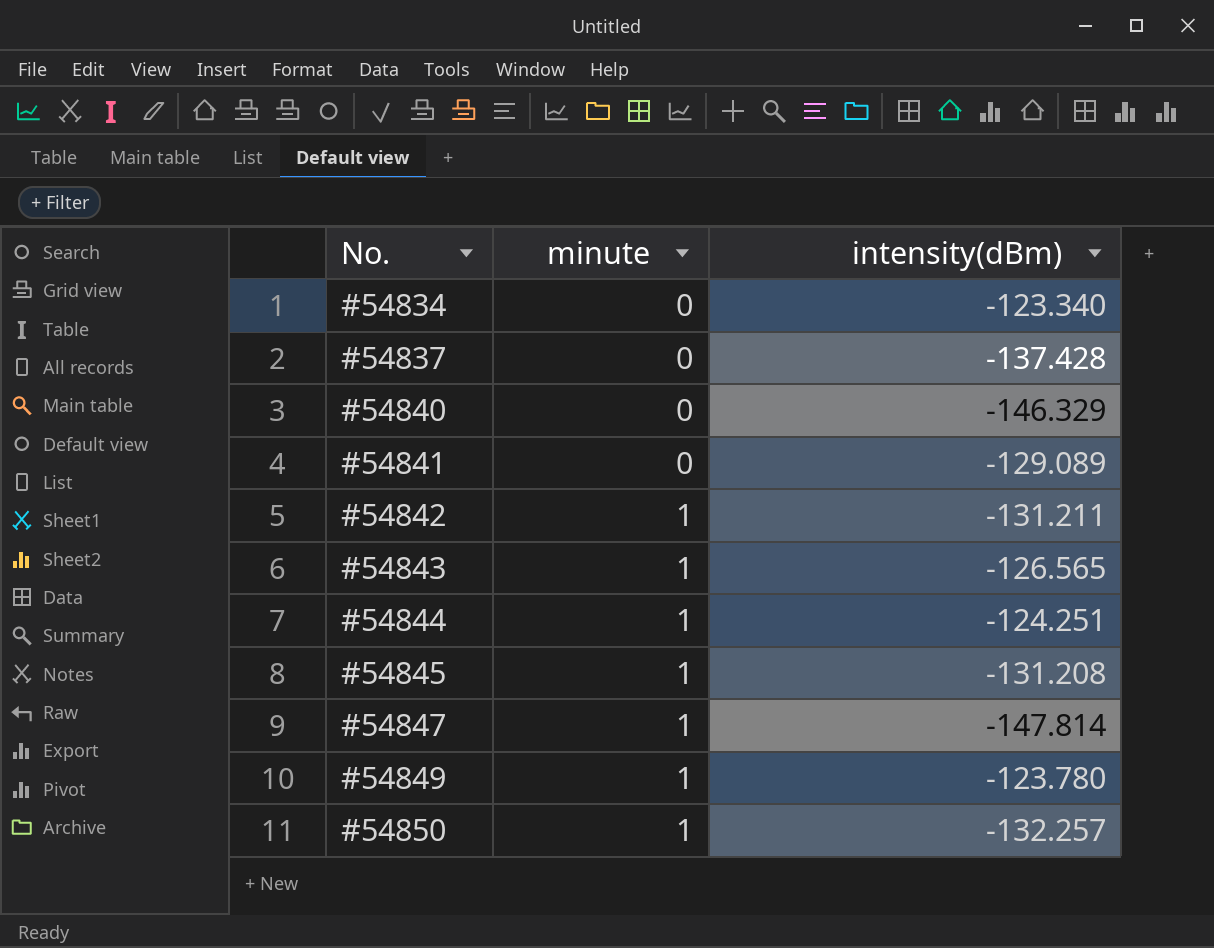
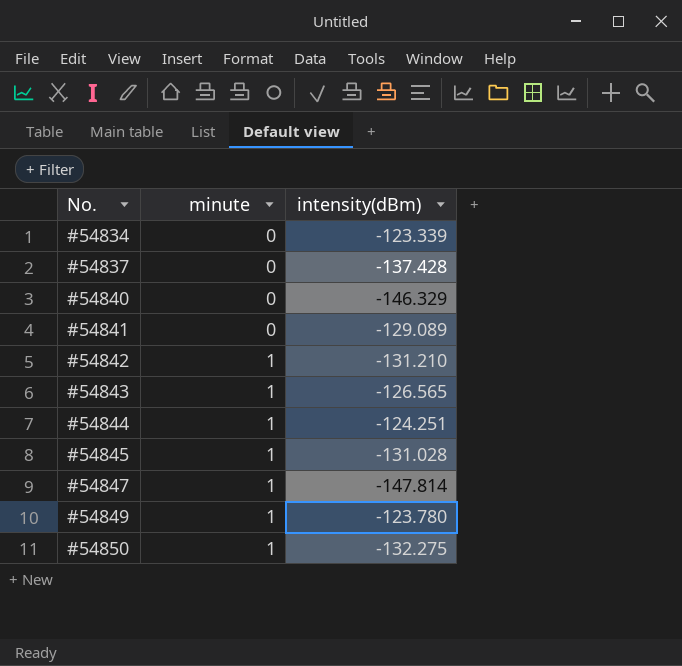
#54834 | intensity(dBm): -123.340 -> -123.339
#54842 | intensity(dBm): -131.211 -> -131.210
#54845 | intensity(dBm): -131.208 -> -131.028
#54850 | intensity(dBm): -132.257 -> -132.275

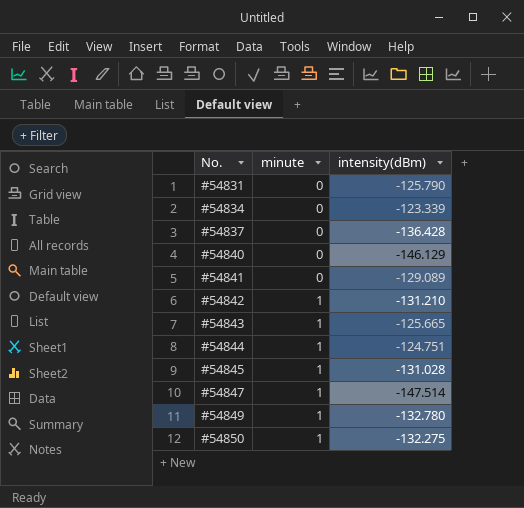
row #54831: none -> 0 | -125.790
#54837 | intensity(dBm): -137.428 -> -136.428
#54840 | intensity(dBm): -146.329 -> -146.129
#54843 | intensity(dBm): -126.565 -> -125.665
#54844 | intensity(dBm): -124.251 -> -124.751
#54847 | intensity(dBm): -147.814 -> -147.514
#54849 | intensity(dBm): -123.780 -> -132.780

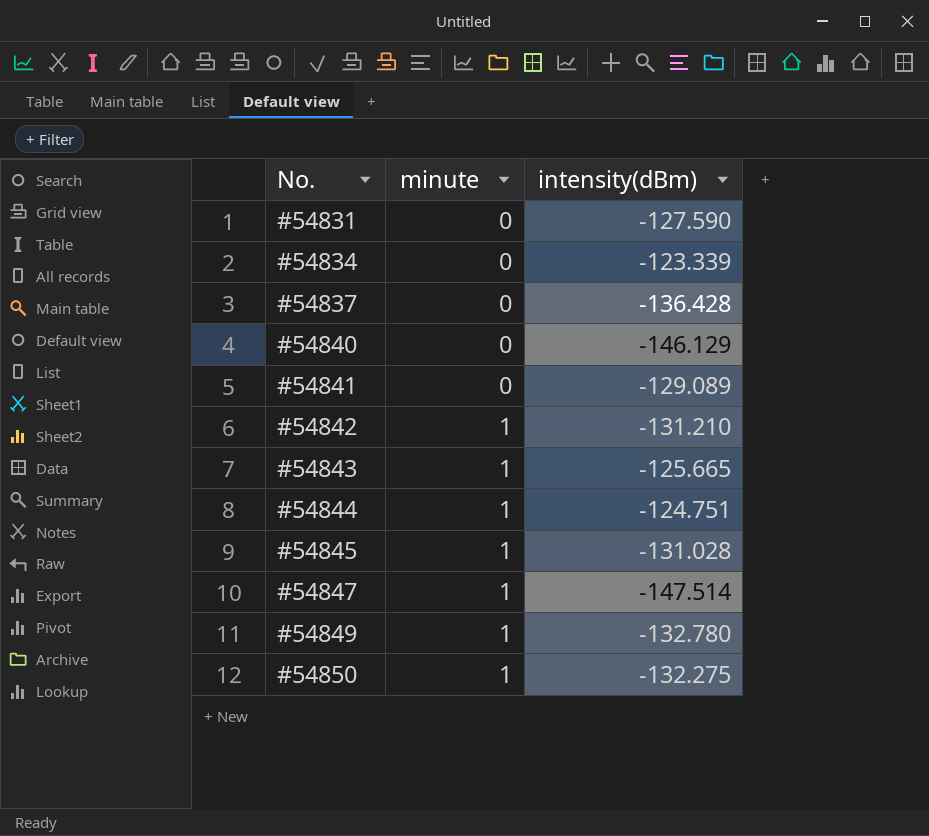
#54831 | intensity(dBm): -125.790 -> -127.590

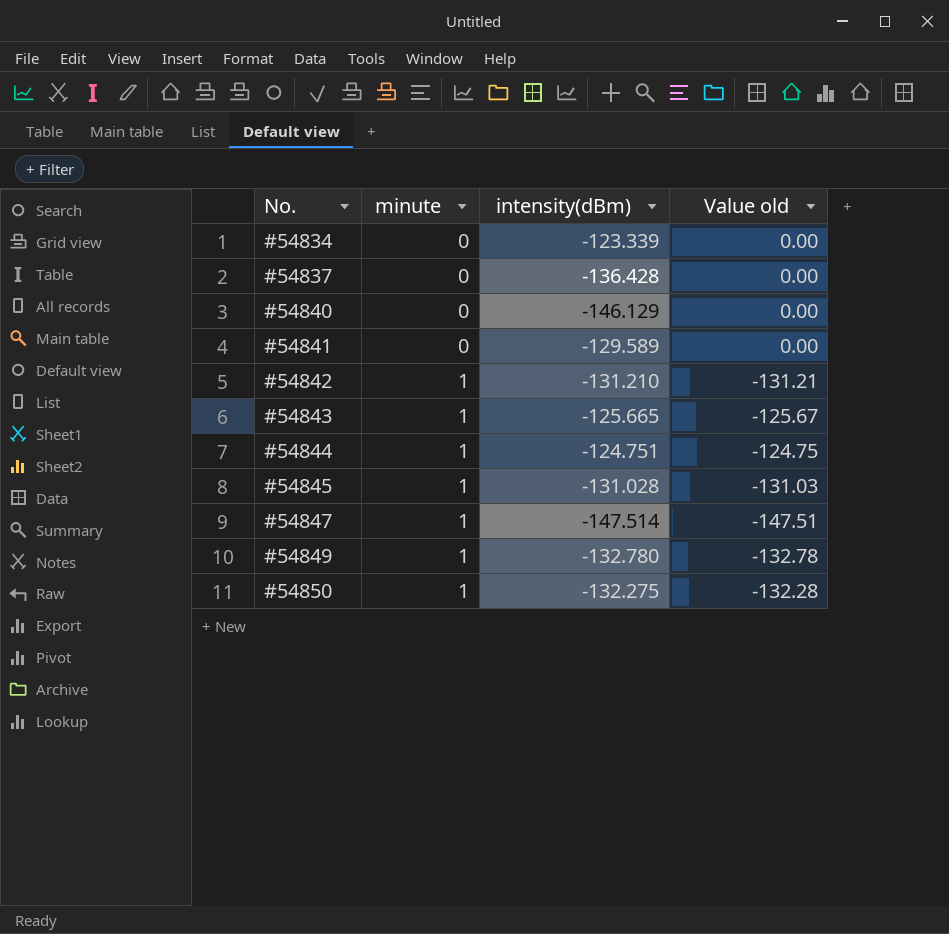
column Value old | formula: none -> [minute] * [intensity(dBm)]
row #54831: 0 | -127.590 -> none
#54841 | intensity(dBm): -129.089 -> -129.589

